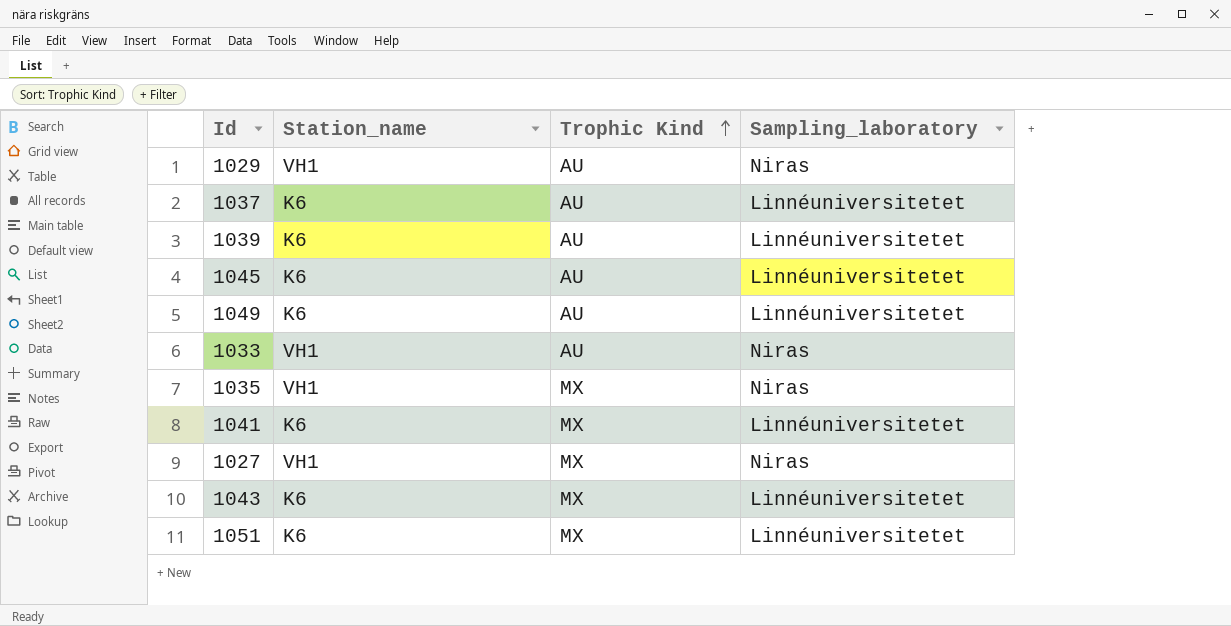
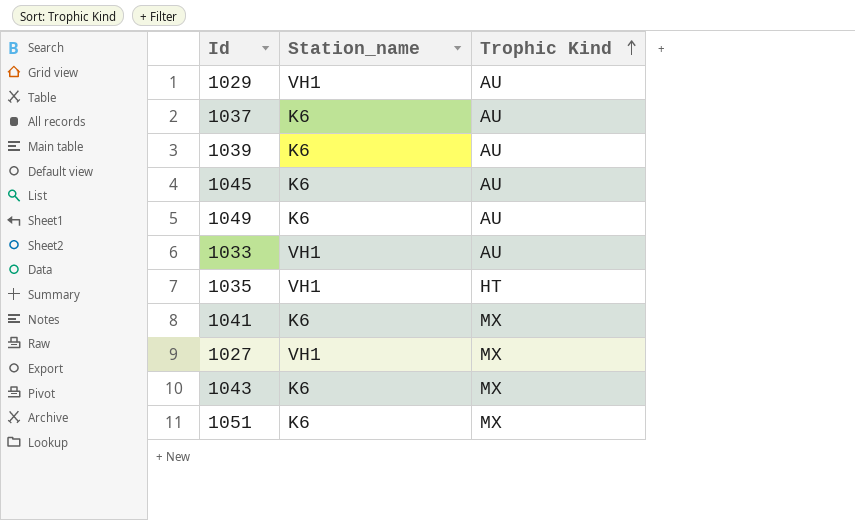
column Sampling_laboratory | position: 4 -> none
1035 | Trophic Kind: MX -> HT

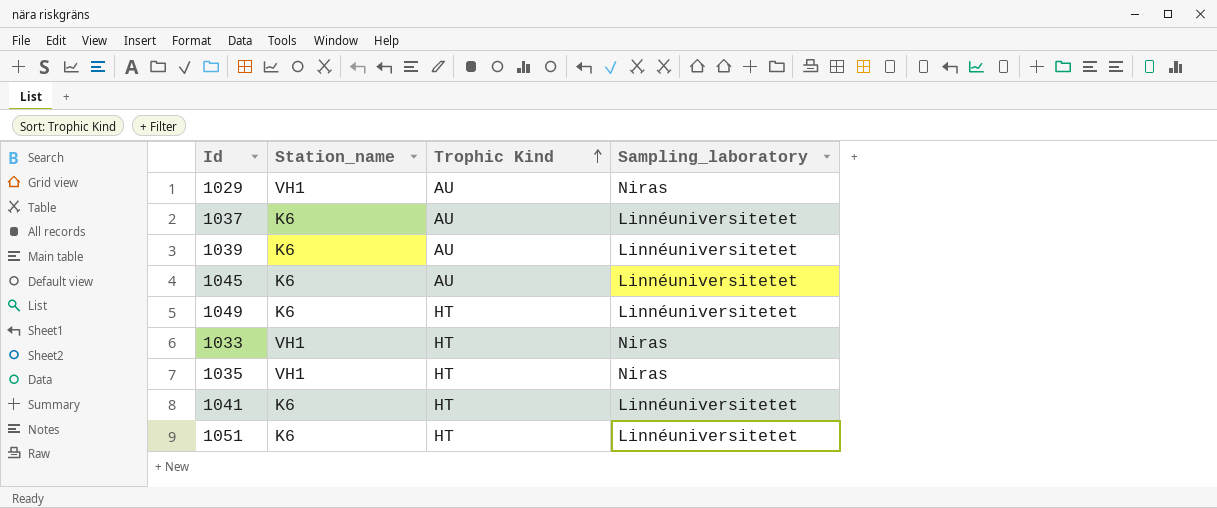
column Sampling_laboratory | position: none -> 4
row 1027: VH1 | MX -> none
row 1043: K6 | MX -> none
1049 | Trophic Kind: AU -> HT
1033 | Trophic Kind: AU -> HT
1041 | Trophic Kind: MX -> HT
1051 | Trophic Kind: MX -> HT

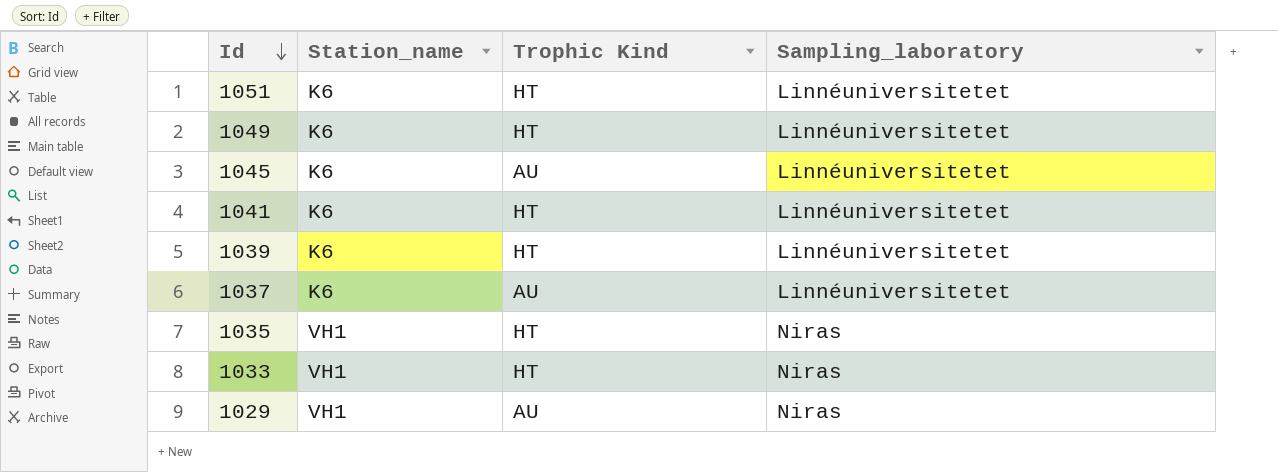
row order: Trophic Kind ascending -> Id descending
1039 | Trophic Kind: AU -> HT

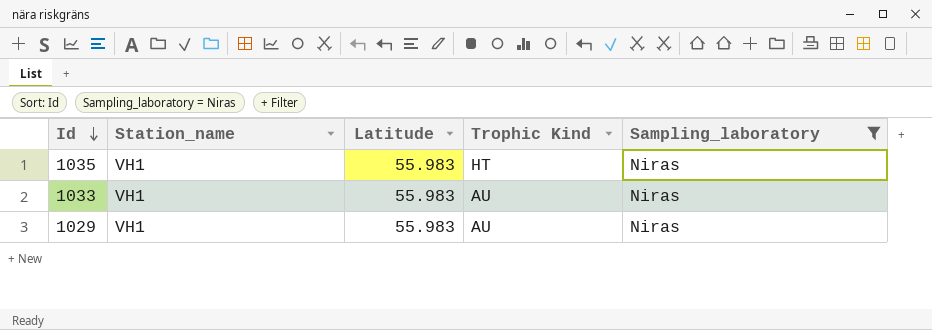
filter: none -> Sampling_laboratory = Niras
column Latitude | position: none -> 3
1033 | Trophic Kind: HT -> AU

